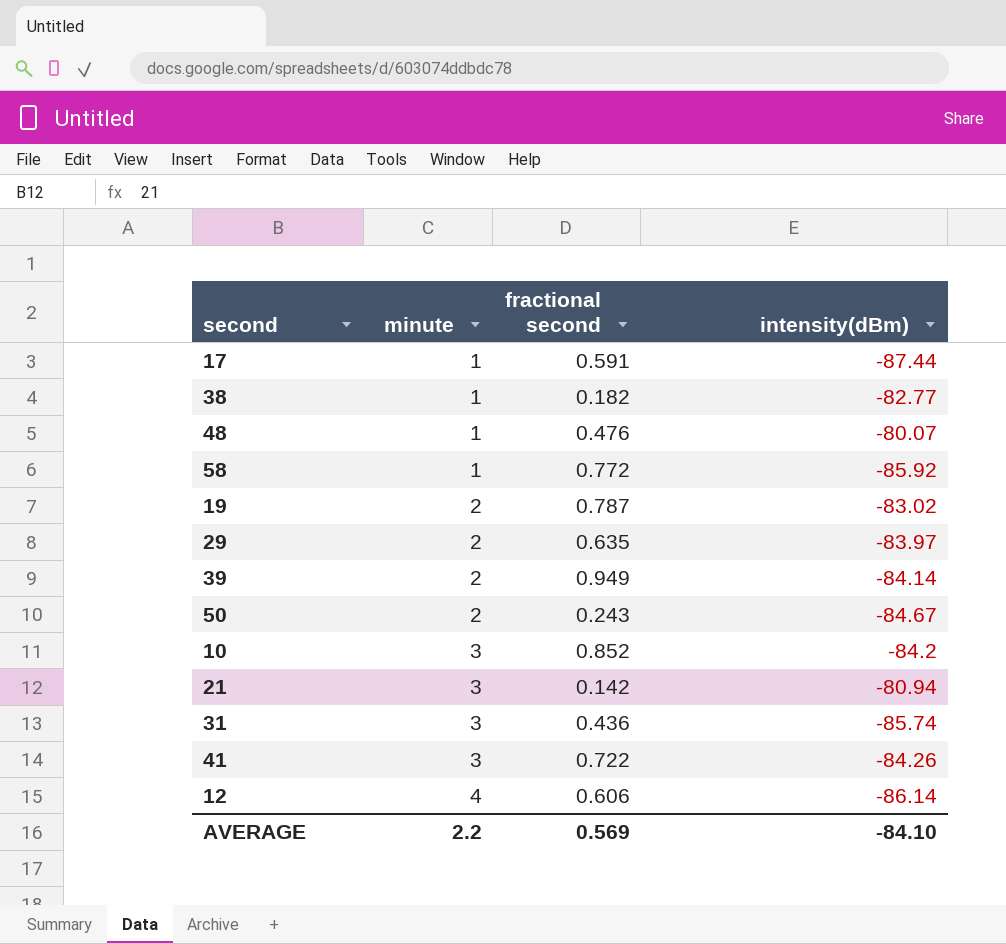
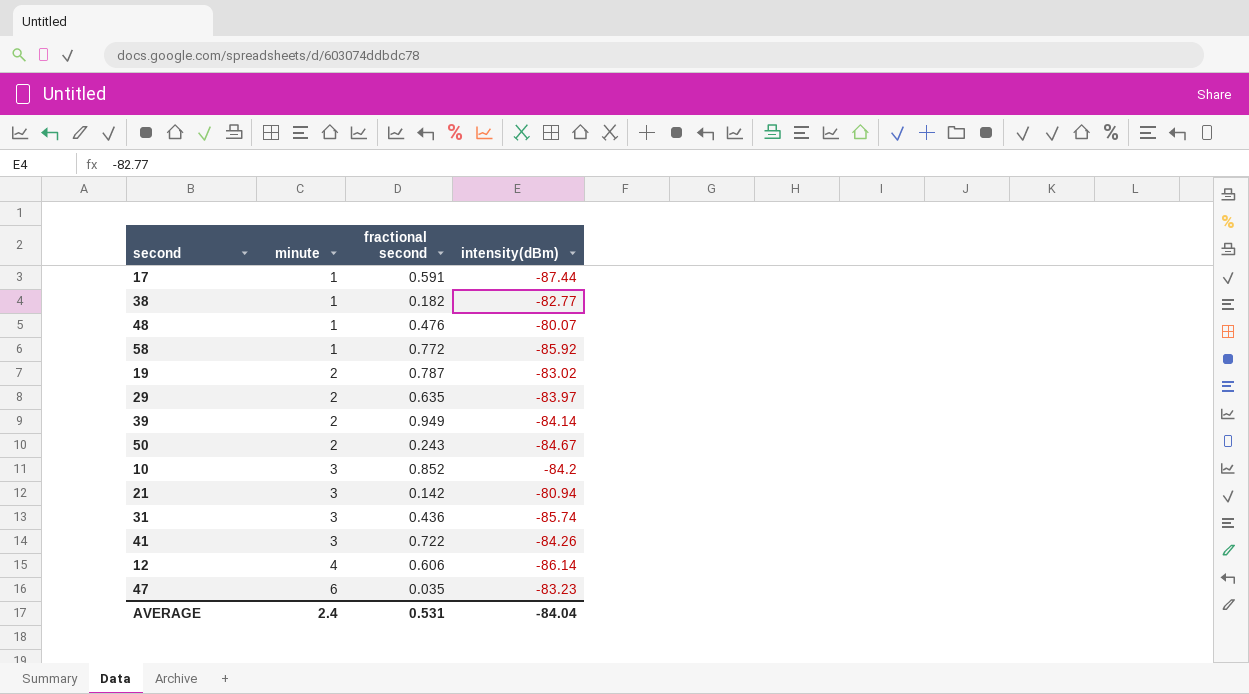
row 47: none -> 6 | 0.035 | -83.23
AVERAGE | minute: 2.2 -> 2.4
AVERAGE | fractional second: 0.569 -> 0.531
AVERAGE | intensity(dBm): -84.10 -> -84.04

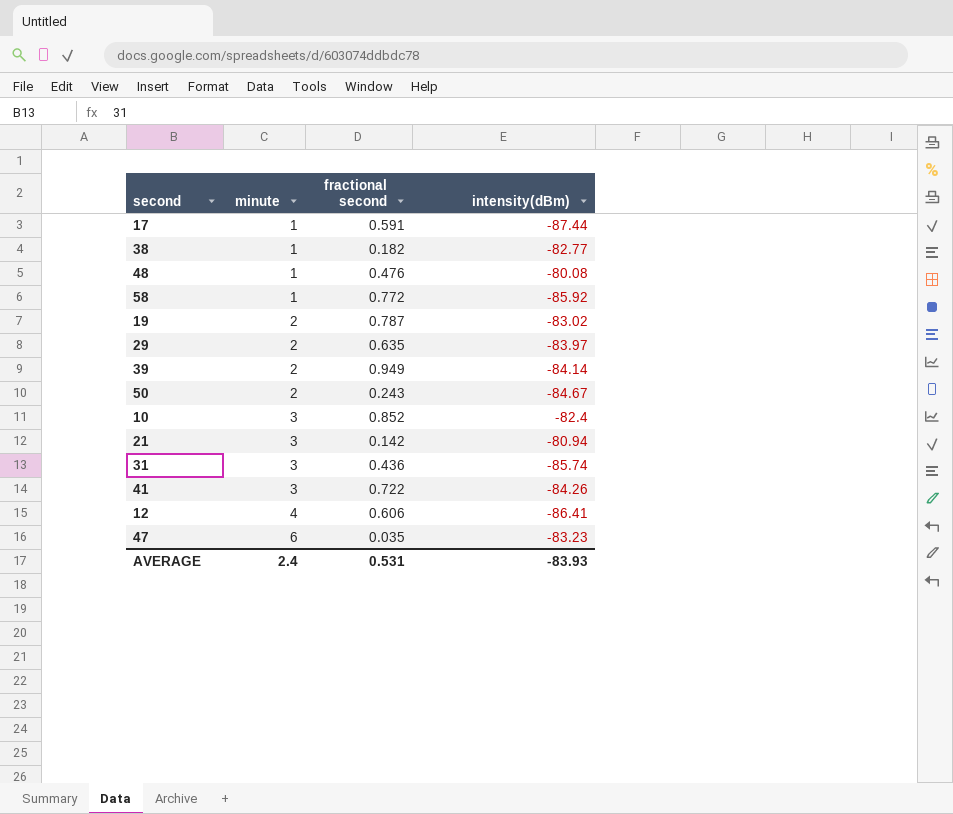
48 | intensity(dBm): -80.07 -> -80.08
10 | intensity(dBm): -84.2 -> -82.4
12 | intensity(dBm): -86.14 -> -86.41
AVERAGE | intensity(dBm): -84.04 -> -83.93

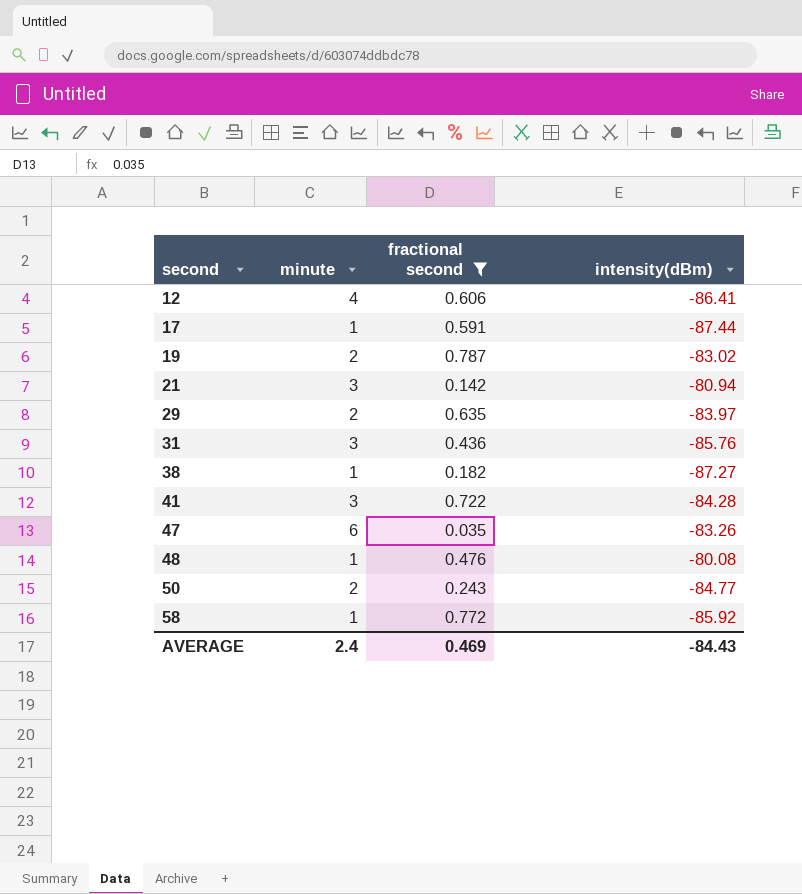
filter: none -> fractional second <= 0.787
row order: minute ascending -> second ascending
31 | intensity(dBm): -85.74 -> -85.76
38 | intensity(dBm): -82.77 -> -87.27
41 | intensity(dBm): -84.26 -> -84.28
47 | intensity(dBm): -83.23 -> -83.26
50 | intensity(dBm): -84.67 -> -84.77
AVERAGE | fractional second: 0.531 -> 0.469
AVERAGE | intensity(dBm): -83.93 -> -84.43

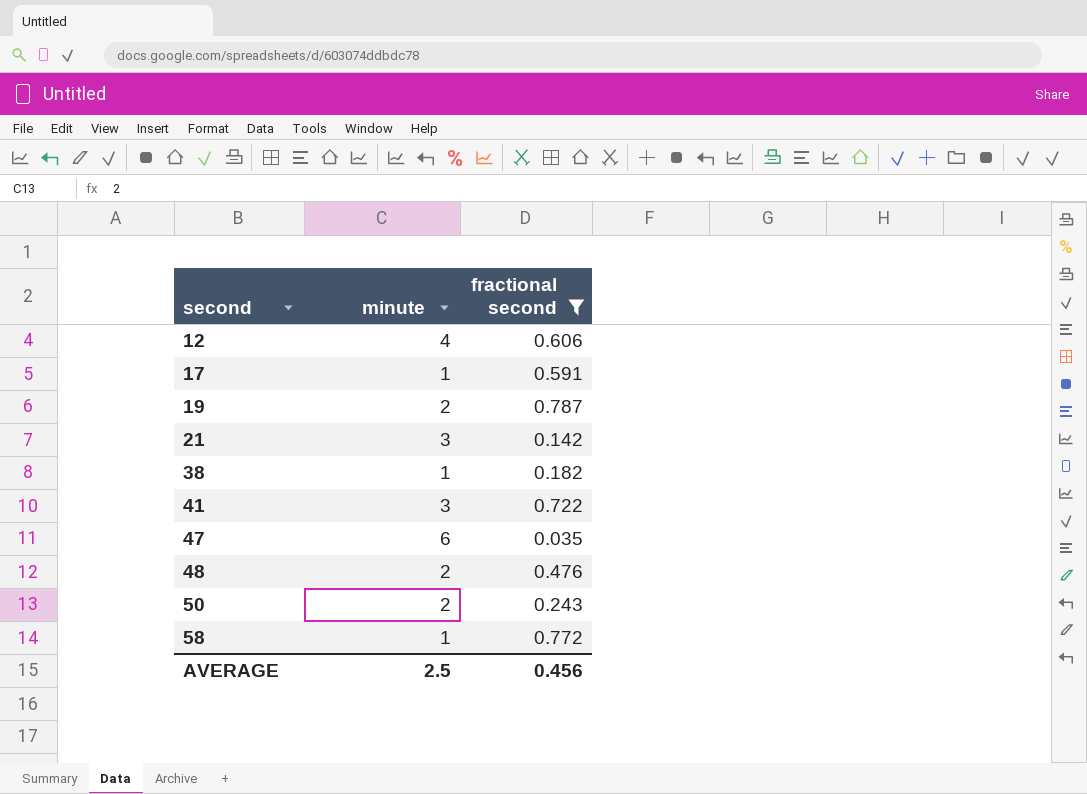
column intensity(dBm) | position: 4 -> none
row 29: 2 | 0.635 | -83.97 -> none
row 31: 3 | 0.436 | -85.76 -> none
48 | minute: 1 -> 2
AVERAGE | minute: 2.4 -> 2.5
AVERAGE | fractional second: 0.469 -> 0.456

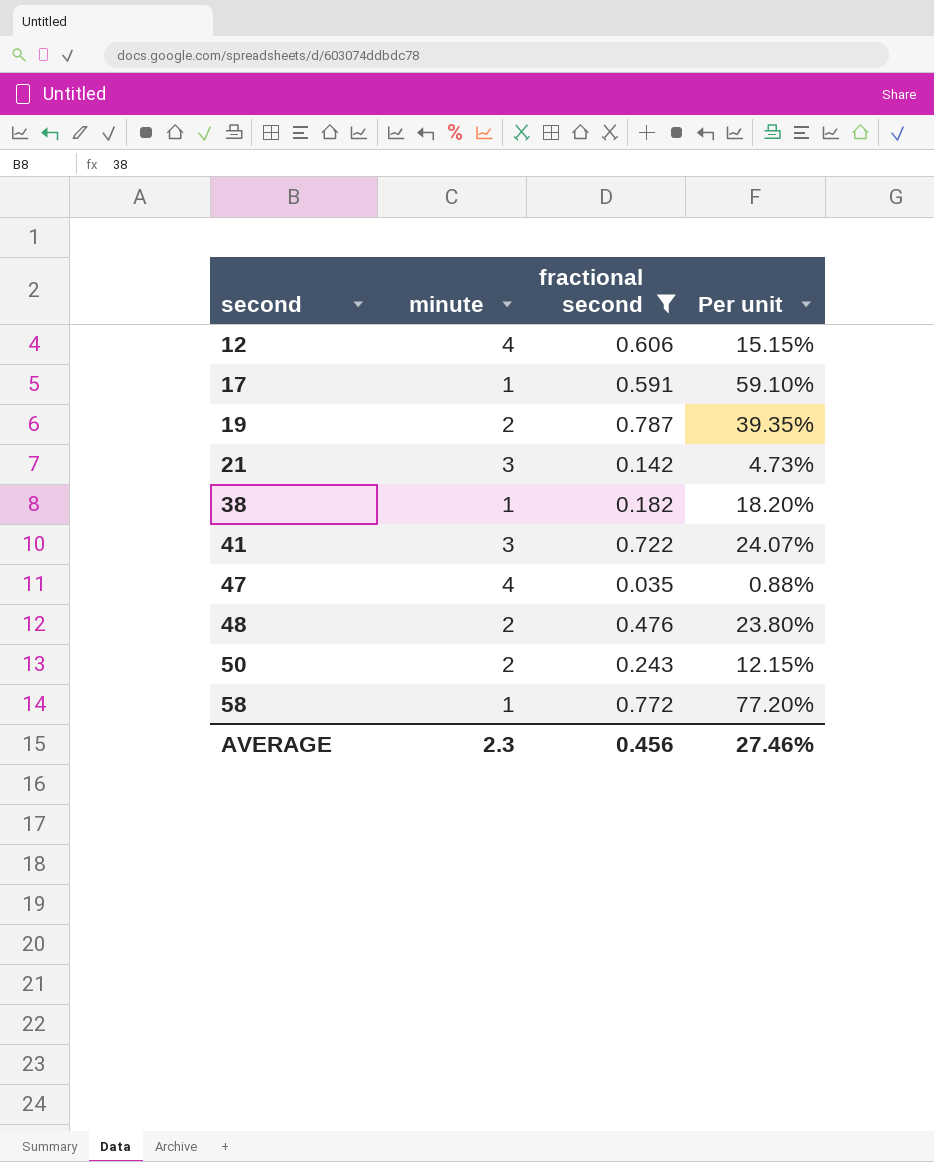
column Per unit | formula: none -> [fractional second] / [minute]
47 | minute: 6 -> 4
AVERAGE | minute: 2.5 -> 2.3

